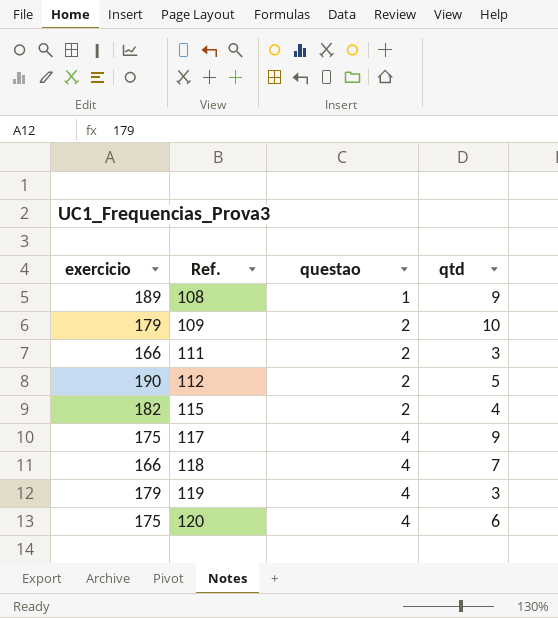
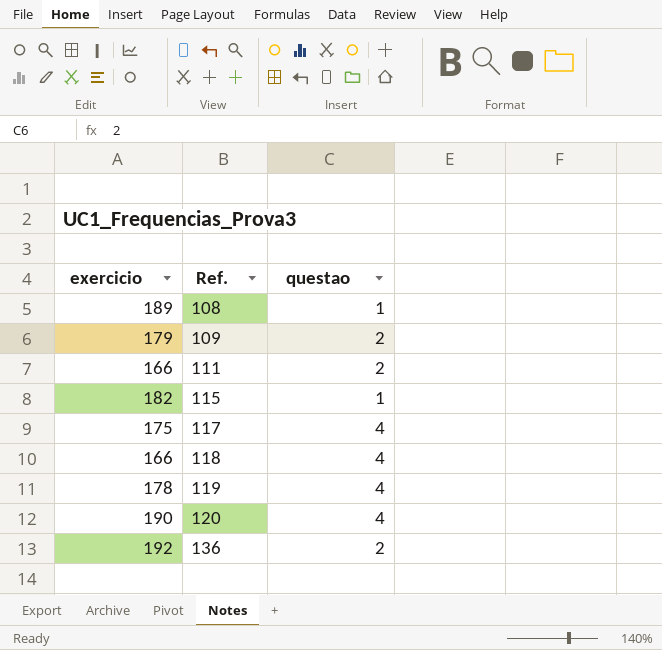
column qtd | position: 4 -> none
row 112: 190 | 2 | 5 -> none
115 | questao: 2 -> 1
119 | exercicio: 179 -> 178
120 | exercicio: 175 -> 190
row 136: none -> 192 | 2

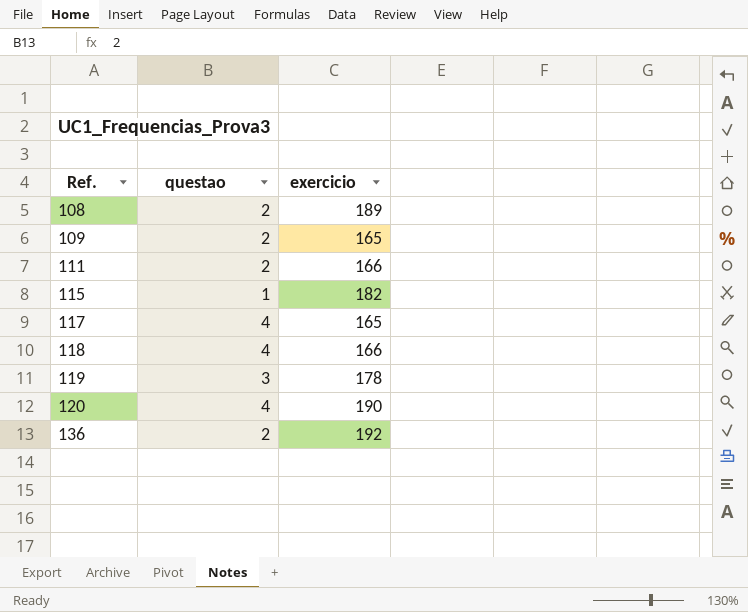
column exercicio | position: 1 -> 3
108 | questao: 1 -> 2
109 | exercicio: 179 -> 165
117 | exercicio: 175 -> 165
119 | questao: 4 -> 3

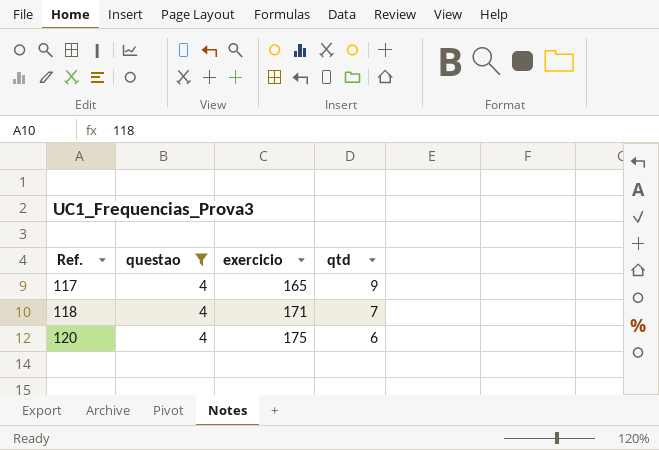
filter: none -> questao = 4
column qtd | position: none -> 4
118 | exercicio: 166 -> 171
120 | exercicio: 190 -> 175

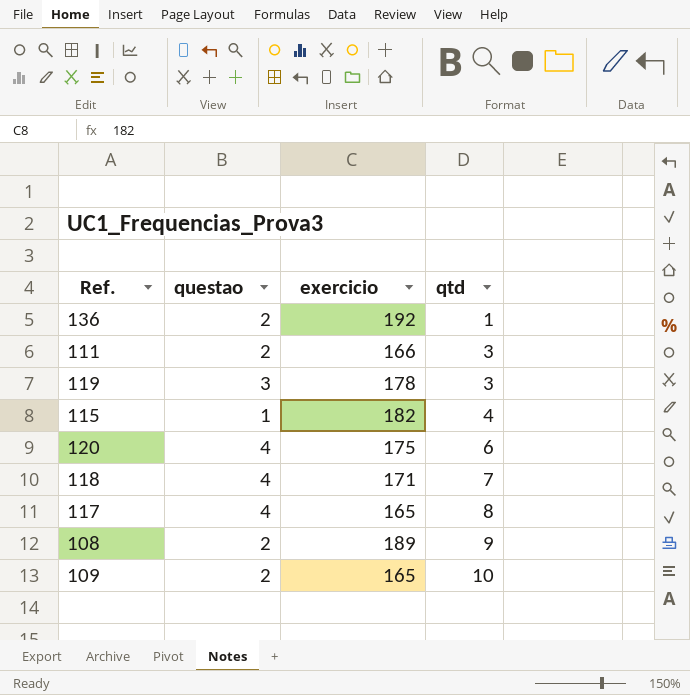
filter: questao = 4 -> none
row order: Ref. ascending -> qtd ascending
117 | qtd: 9 -> 8

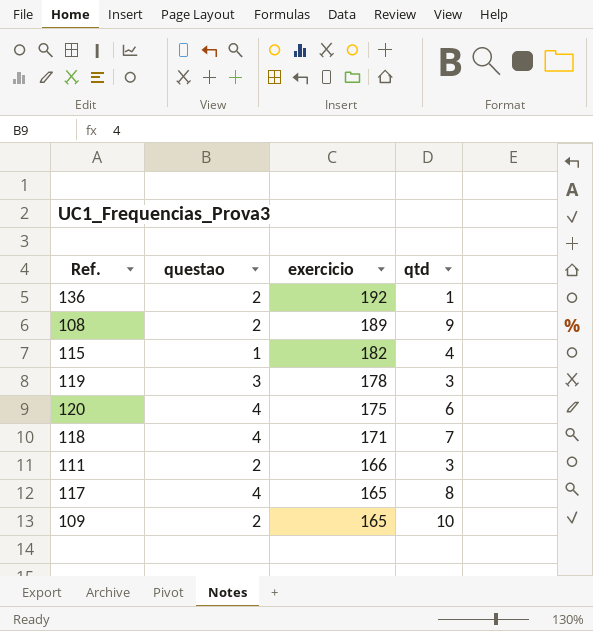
row order: qtd ascending -> exercicio descending

